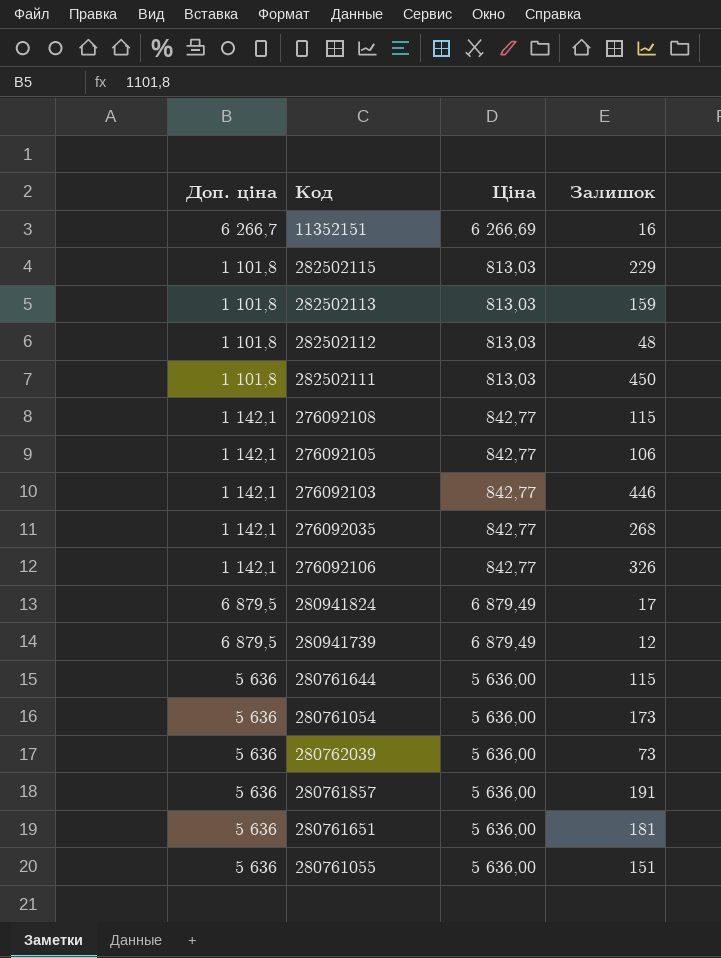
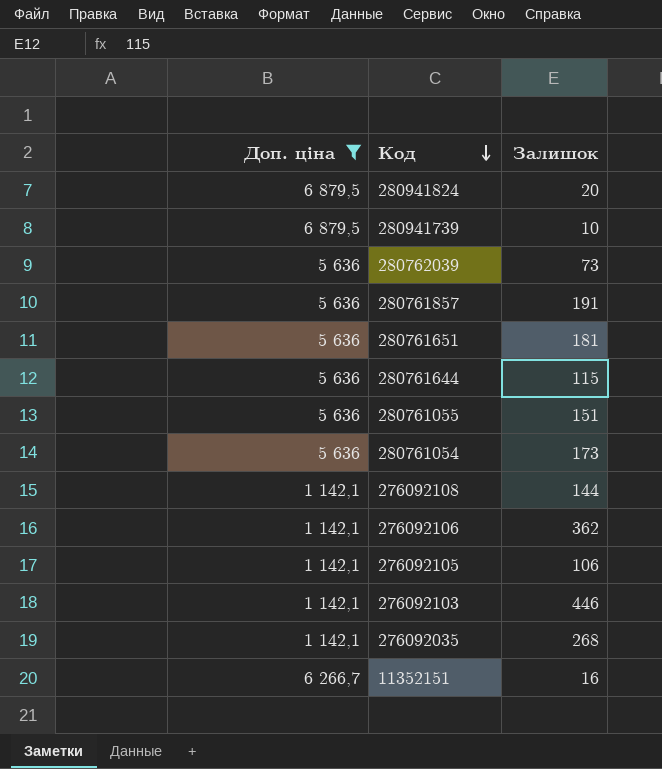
filter: none -> Доп. ціна != 1 101,8
row order: none -> Код descending
column Ціна | position: 3 -> none
280941824 | Залишок: 17 -> 20
280941739 | Залишок: 12 -> 10
276092108 | Залишок: 115 -> 144
276092106 | Залишок: 326 -> 362

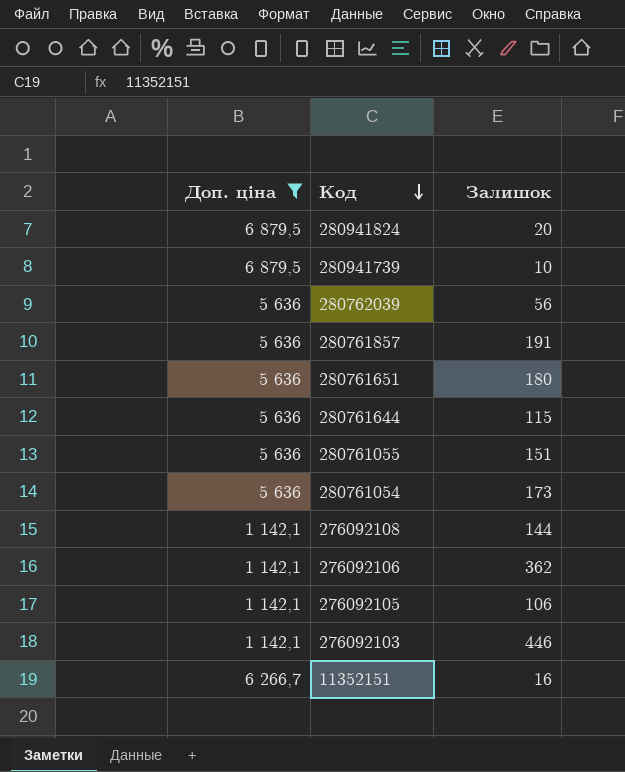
row 276092035: 1 142,1 | 268 -> none
280762039 | Залишок: 73 -> 56
280761651 | Залишок: 181 -> 180

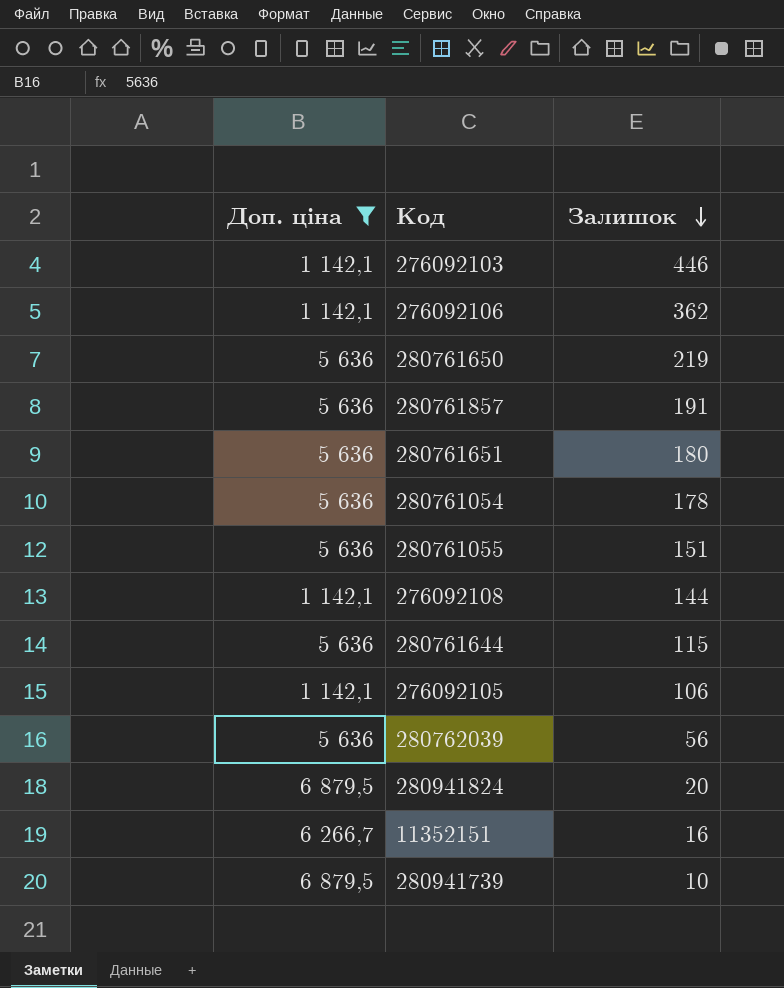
row order: Код descending -> Залишок descending
row 280761650: none -> 5 636 | 219
280761054 | Залишок: 173 -> 178

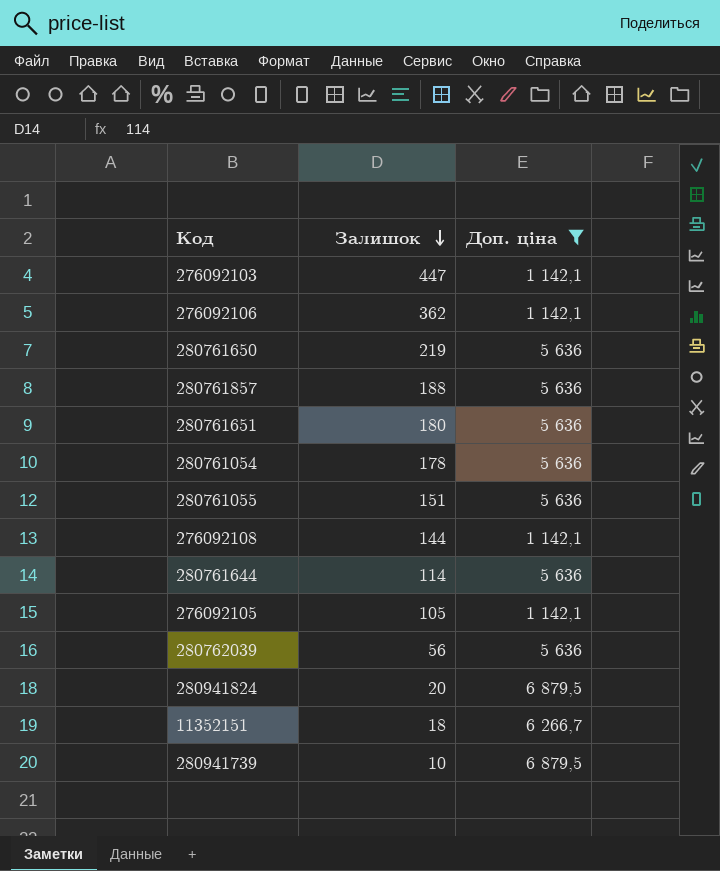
column Доп. ціна | position: 1 -> 3
276092103 | Залишок: 446 -> 447
280761857 | Залишок: 191 -> 188
280761644 | Залишок: 115 -> 114
276092105 | Залишок: 106 -> 105
11352151 | Залишок: 16 -> 18

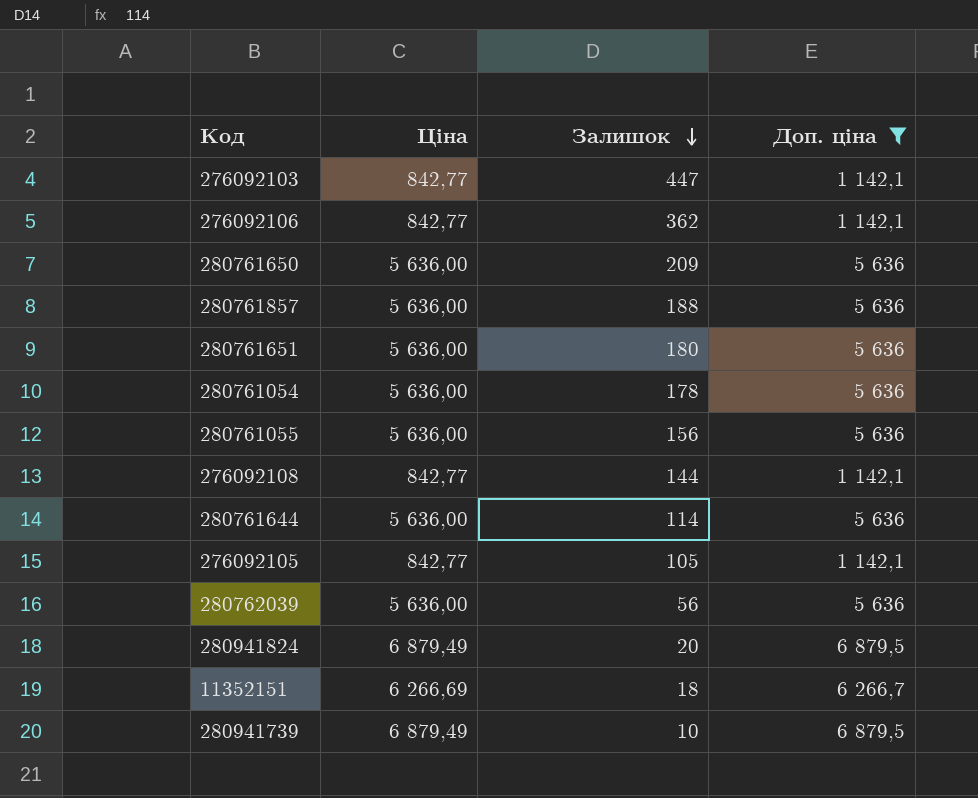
column Ціна | position: none -> 2
280761650 | Залишок: 219 -> 209
280761055 | Залишок: 151 -> 156

